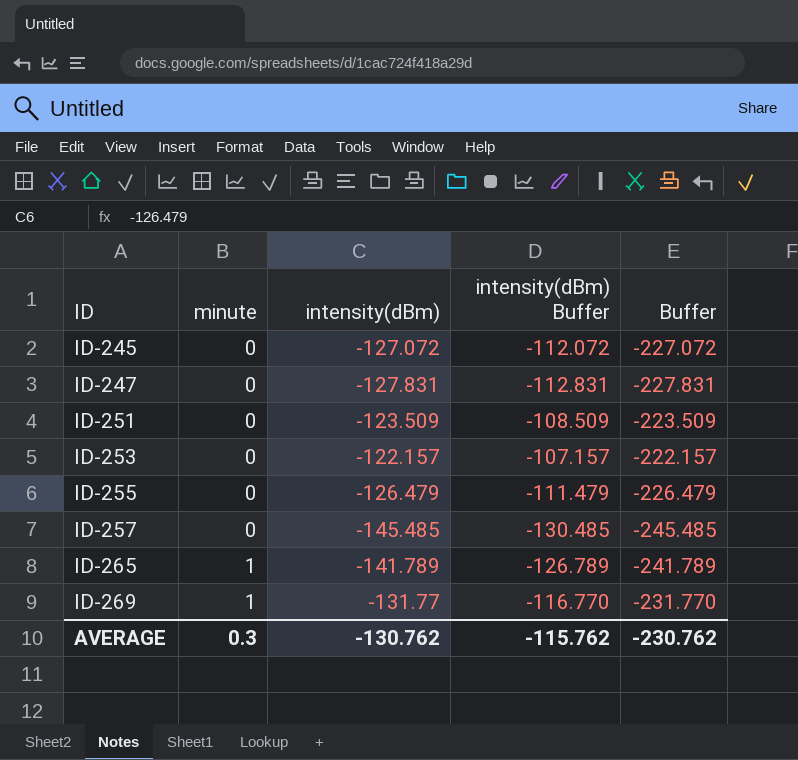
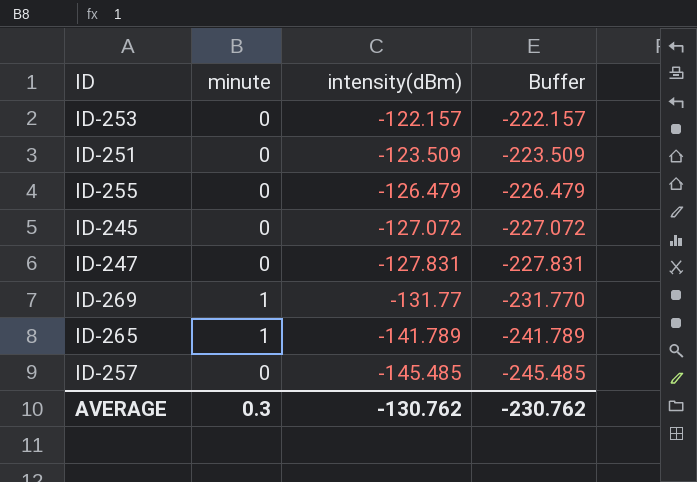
row order: ID ascending -> intensity(dBm) descending
column intensity(dBm) Buffer | formula: [intensity(dBm)] + 15 -> none

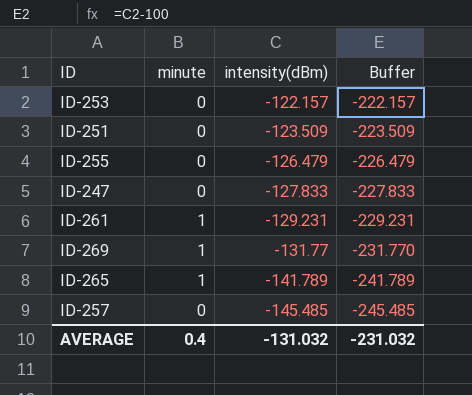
row ID-245: 0 | -127.072 | -227.072 -> none
ID-247 | intensity(dBm): -127.831 -> -127.833
ID-247 | Buffer: -227.831 -> -227.833
row ID-261: none -> 1 | -129.231 | -229.231
AVERAGE | minute: 0.3 -> 0.4
AVERAGE | intensity(dBm): -130.762 -> -131.032
AVERAGE | Buffer: -230.762 -> -231.032

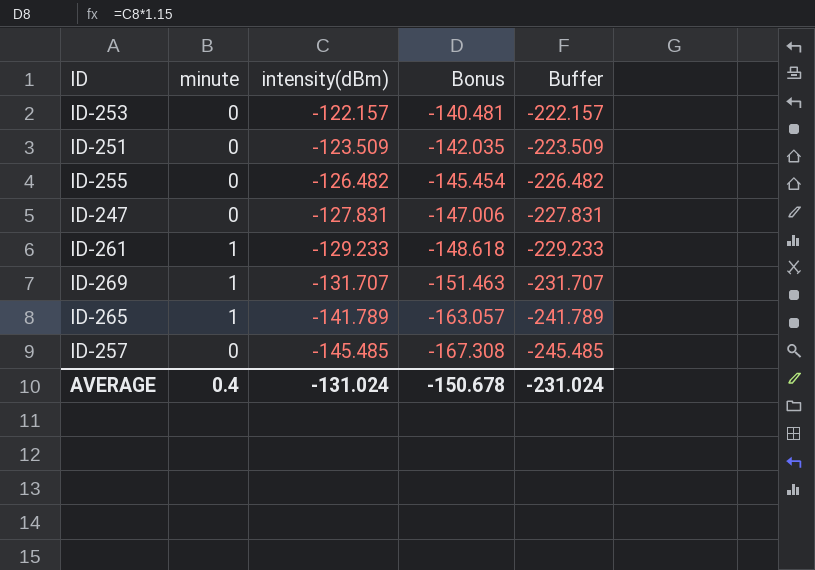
column Bonus | formula: none -> [intensity(dBm)] * 1.15
ID-255 | intensity(dBm): -126.479 -> -126.482
ID-255 | Buffer: -226.479 -> -226.482
ID-247 | intensity(dBm): -127.833 -> -127.831
ID-247 | Buffer: -227.833 -> -227.831
ID-261 | intensity(dBm): -129.231 -> -129.233
ID-261 | Buffer: -229.231 -> -229.233
ID-269 | intensity(dBm): -131.77 -> -131.707
ID-269 | Buffer: -231.770 -> -231.707
AVERAGE | intensity(dBm): -131.032 -> -131.024
AVERAGE | Buffer: -231.032 -> -231.024

